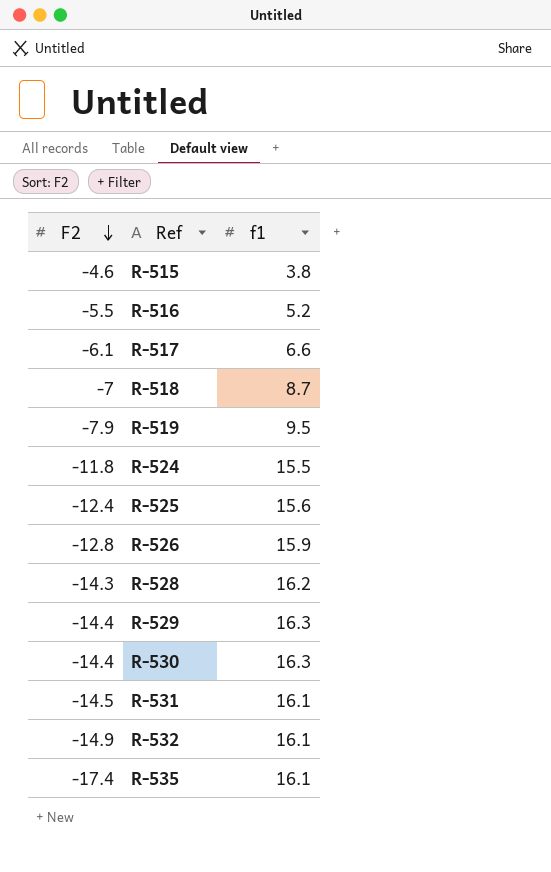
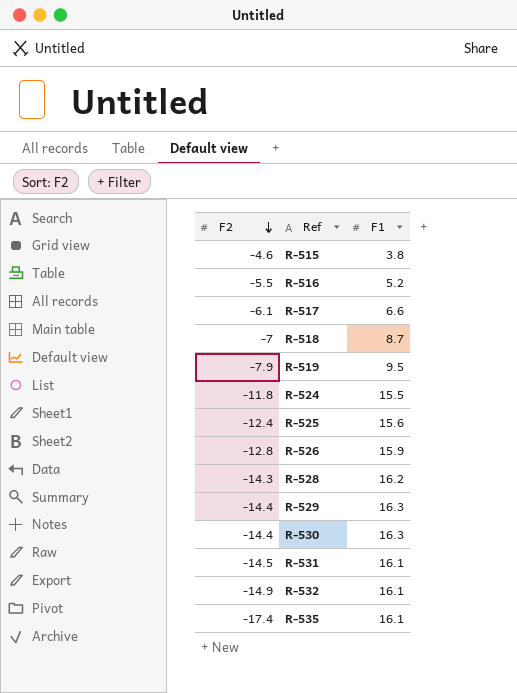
column name: f1 -> F1

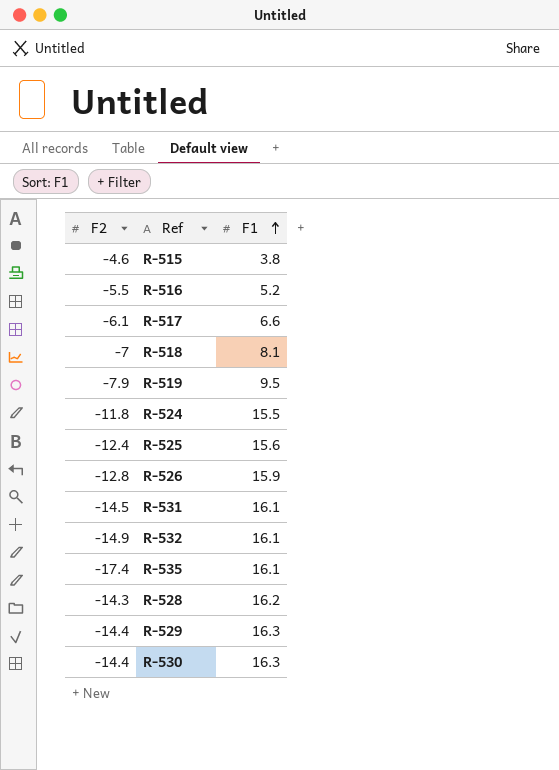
row order: F2 descending -> F1 ascending
R-518 | F1: 8.7 -> 8.1

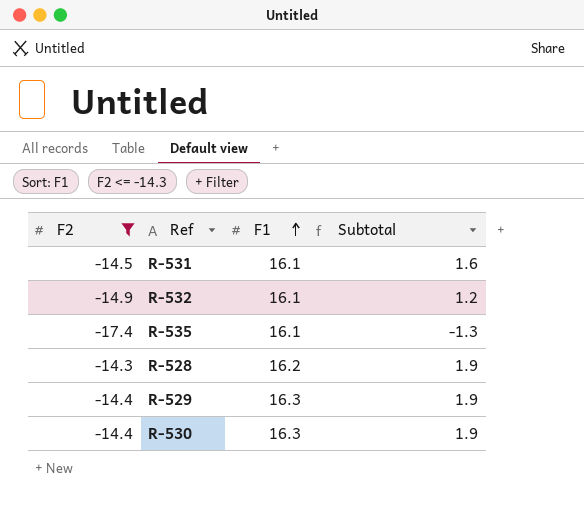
filter: none -> F2 <= -14.3
column Subtotal | formula: none -> [F2] + [F1]

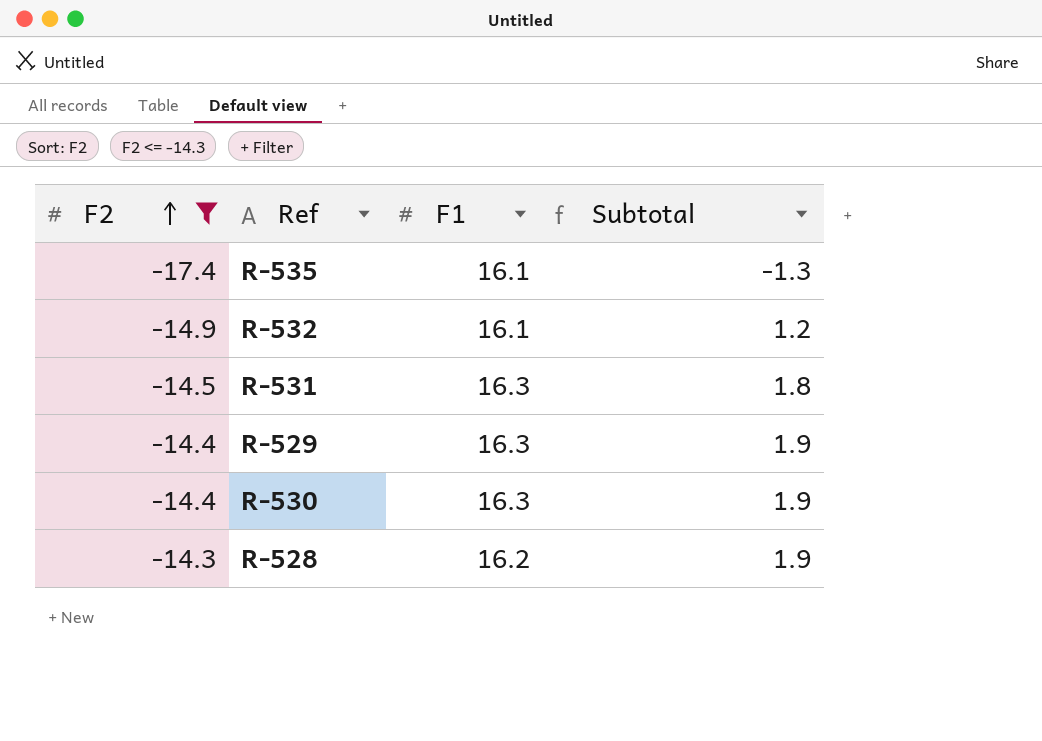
row order: F1 ascending -> F2 ascending
R-531 | F1: 16.1 -> 16.3
R-531 | Subtotal: 1.6 -> 1.8

